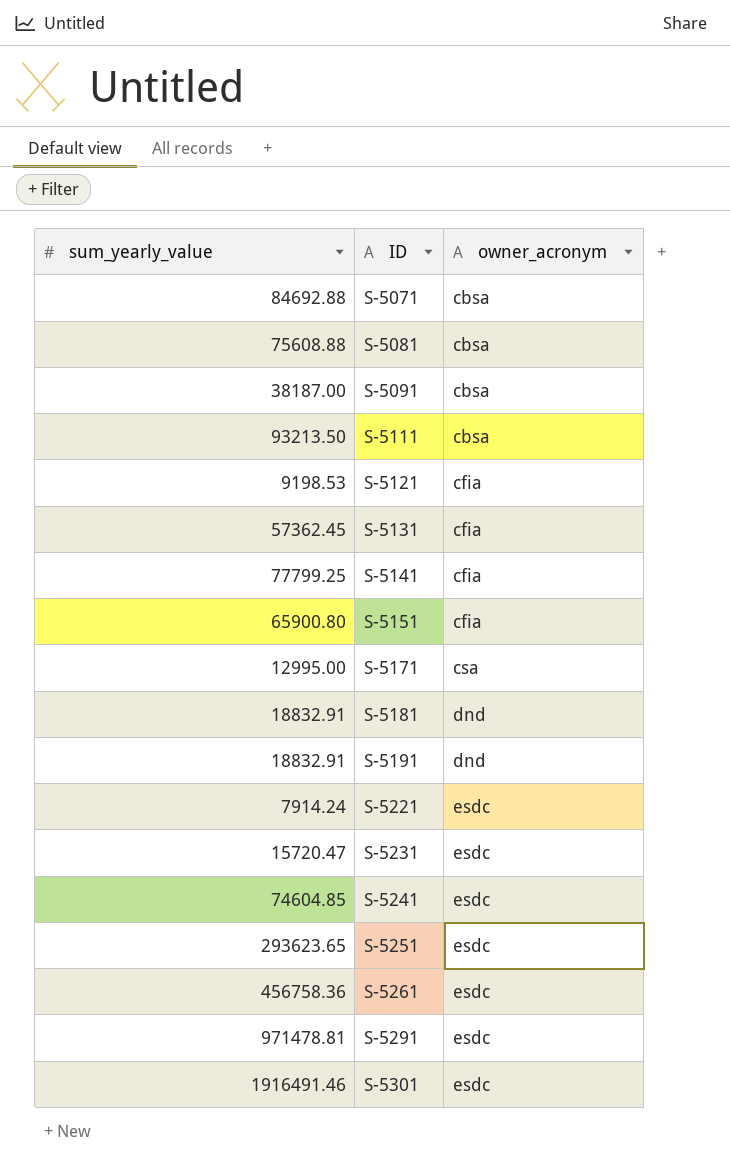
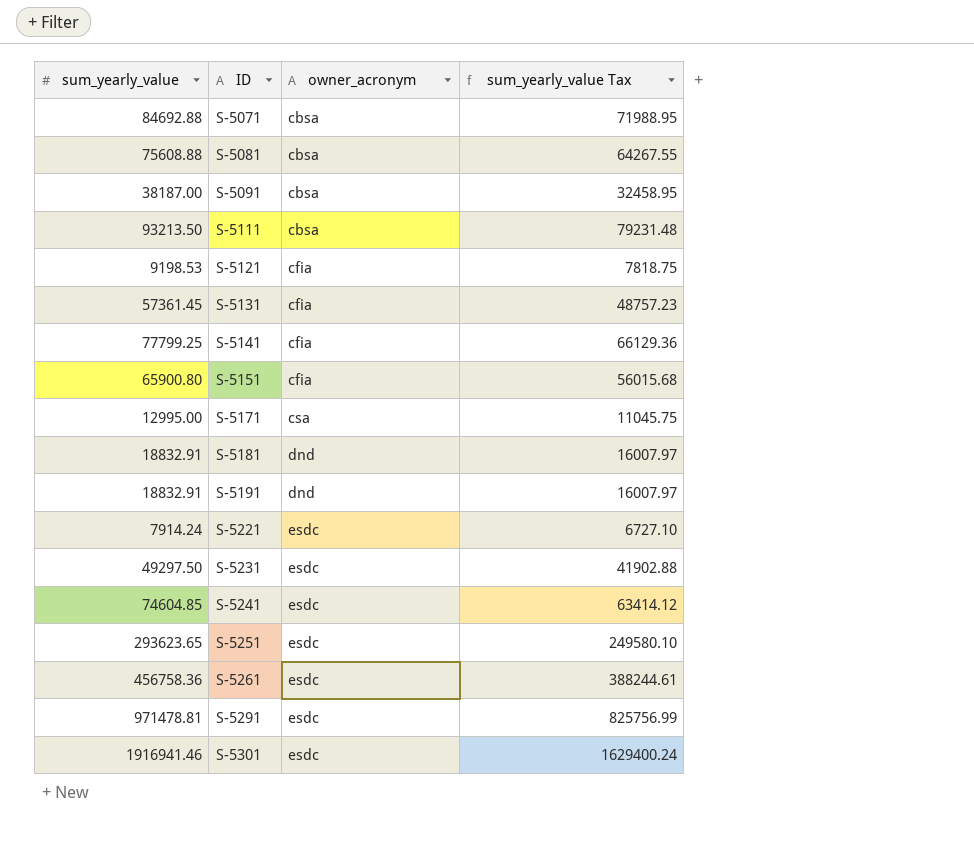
column sum_yearly_value Tax | formula: none -> [sum_yearly_value] * 0.85
S-5131 | sum_yearly_value: 57362.45 -> 57361.45
S-5231 | sum_yearly_value: 15720.47 -> 49297.50
S-5301 | sum_yearly_value: 1916491.46 -> 1916941.46

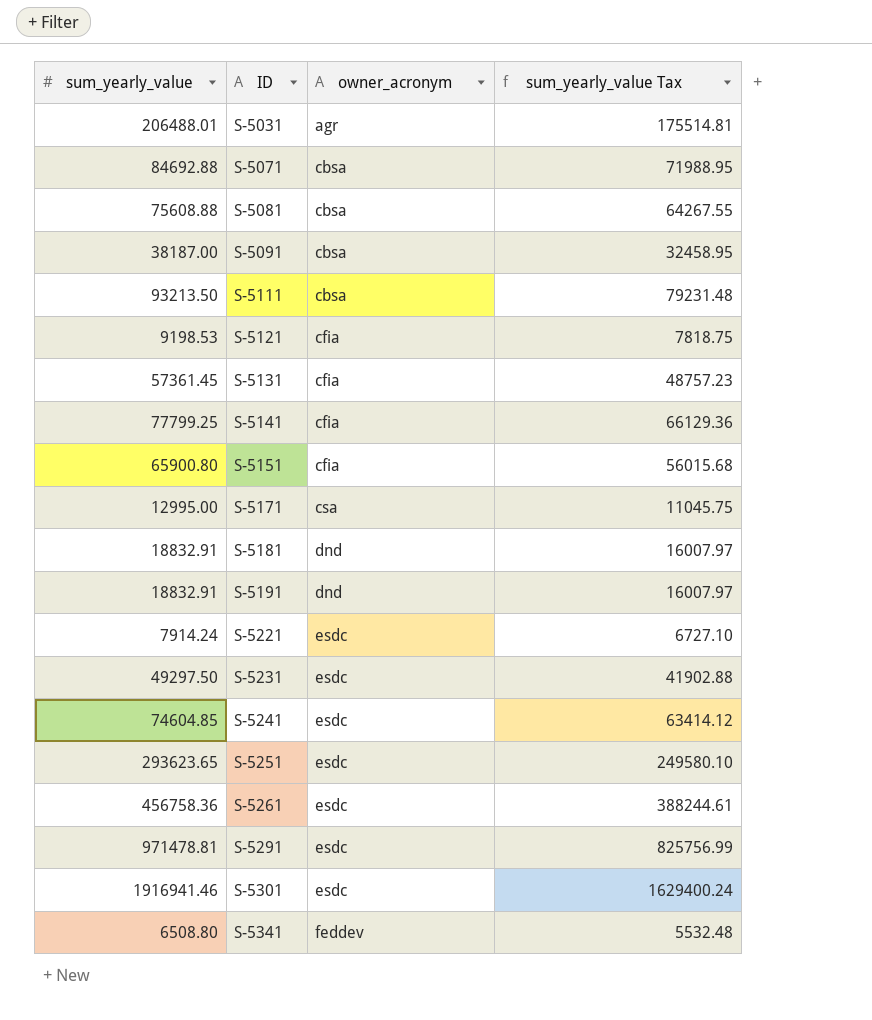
row S-5031: none -> 206488.01 | agr | 175514.81
row S-5341: none -> 6508.80 | feddev | 5532.48

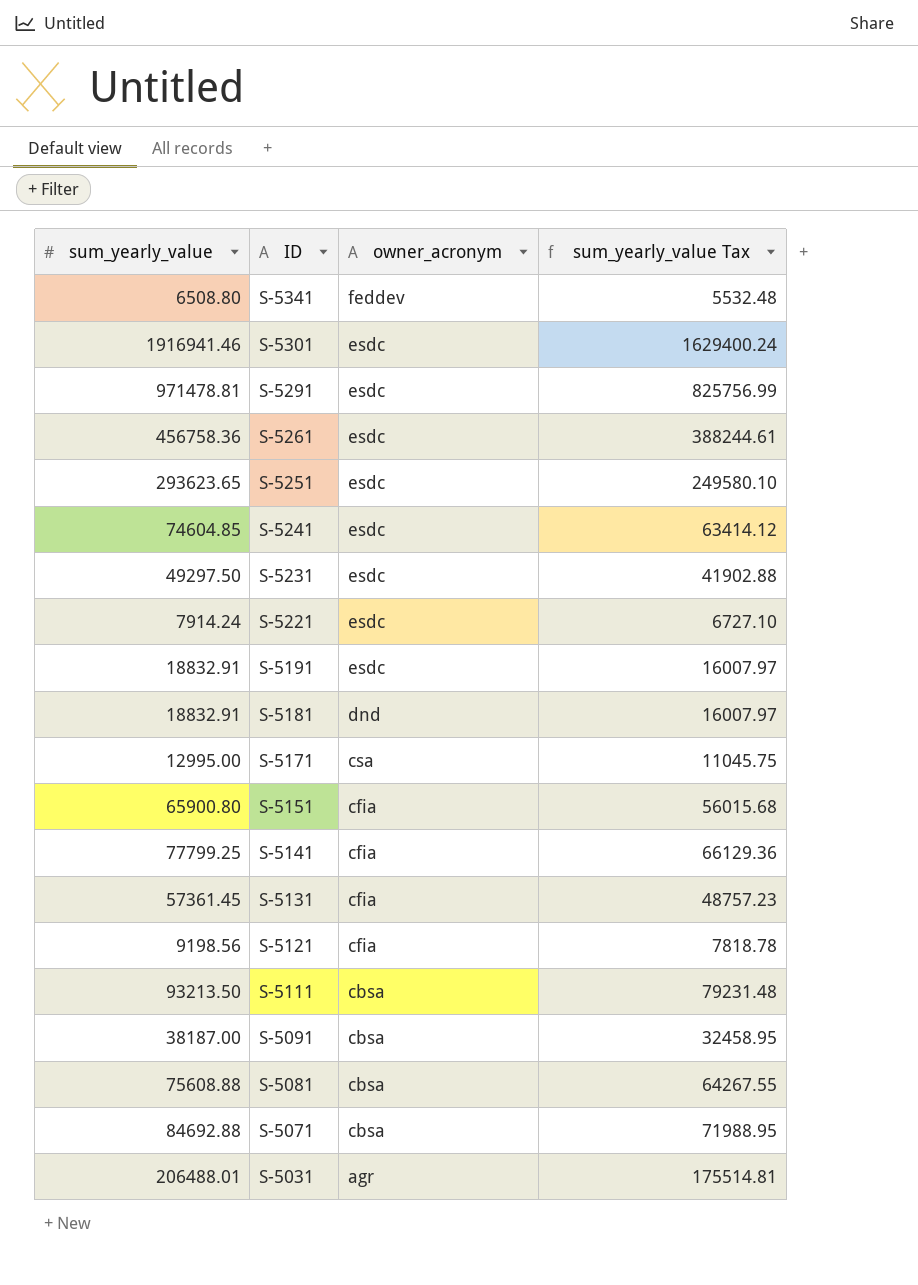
row order: ID ascending -> ID descending
S-5191 | owner_acronym: dnd -> esdc
S-5121 | sum_yearly_value: 9198.53 -> 9198.56
S-5121 | sum_yearly_value Tax: 7818.75 -> 7818.78

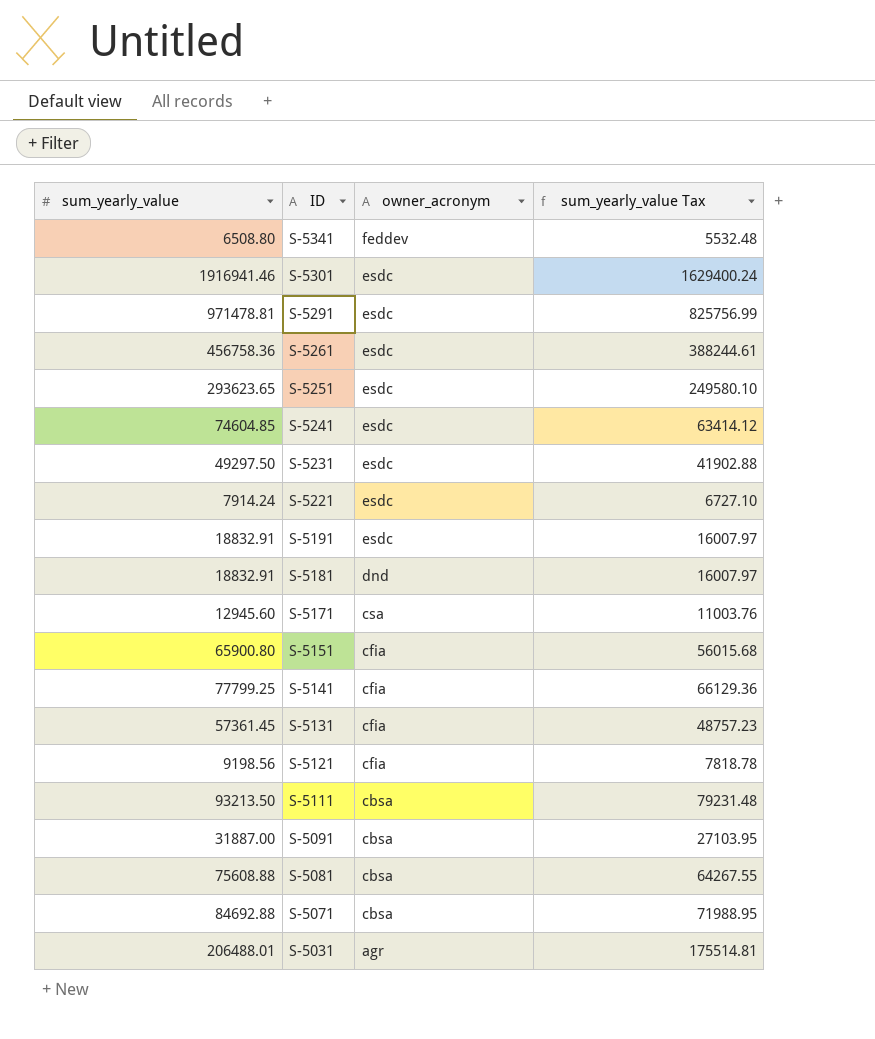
S-5171 | sum_yearly_value: 12995.00 -> 12945.60
S-5171 | sum_yearly_value Tax: 11045.75 -> 11003.76
S-5091 | sum_yearly_value: 38187.00 -> 31887.00
S-5091 | sum_yearly_value Tax: 32458.95 -> 27103.95

